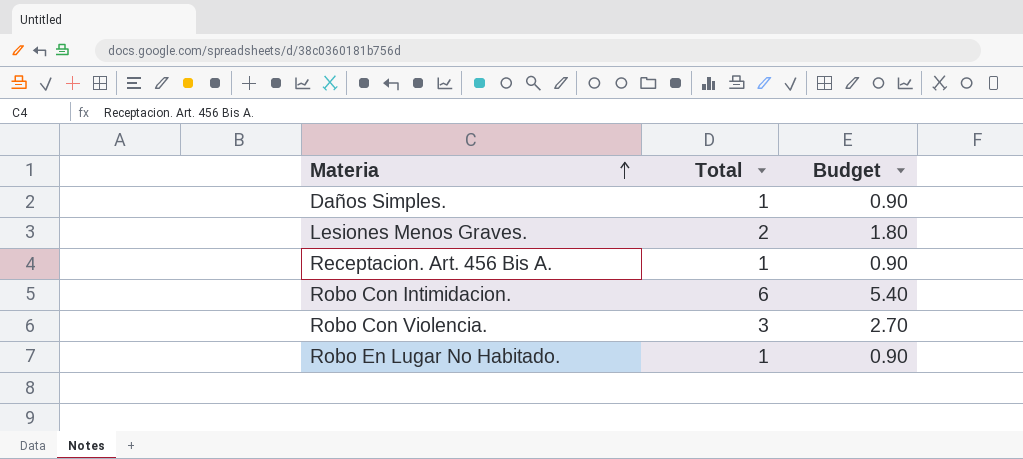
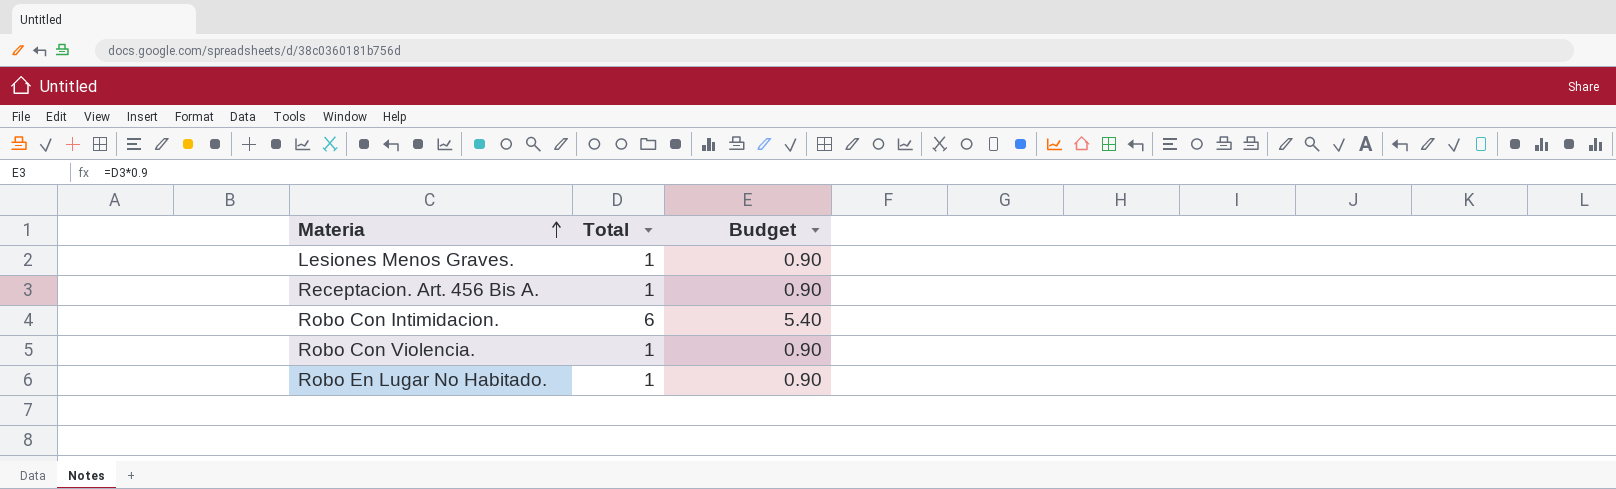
row Daños Simples.: 1 | 0.90 -> none
Lesiones Menos Graves. | Total: 2 -> 1
Lesiones Menos Graves. | Budget: 1.80 -> 0.90
Robo Con Violencia. | Total: 3 -> 1
Robo Con Violencia. | Budget: 2.70 -> 0.90

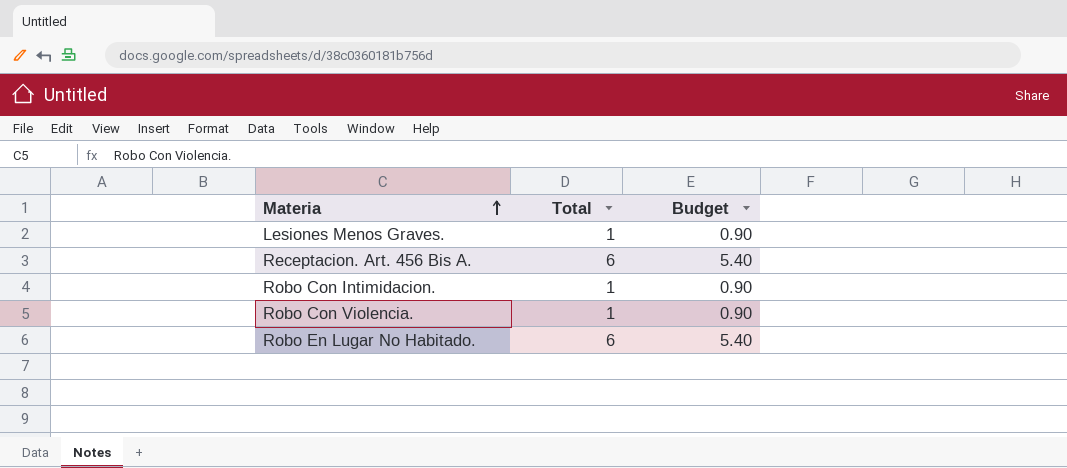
Receptacion. Art. 456 Bis A. | Total: 1 -> 6
Receptacion. Art. 456 Bis A. | Budget: 0.90 -> 5.40
Robo Con Intimidacion. | Total: 6 -> 1
Robo Con Intimidacion. | Budget: 5.40 -> 0.90
Robo En Lugar No Habitado. | Total: 1 -> 6
Robo En Lugar No Habitado. | Budget: 0.90 -> 5.40

